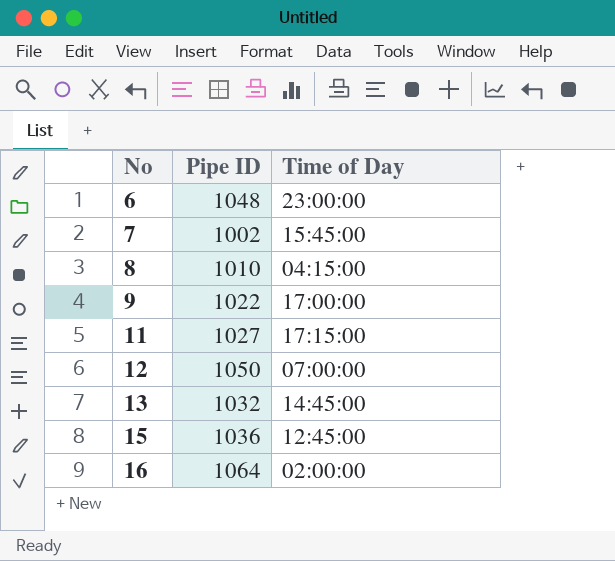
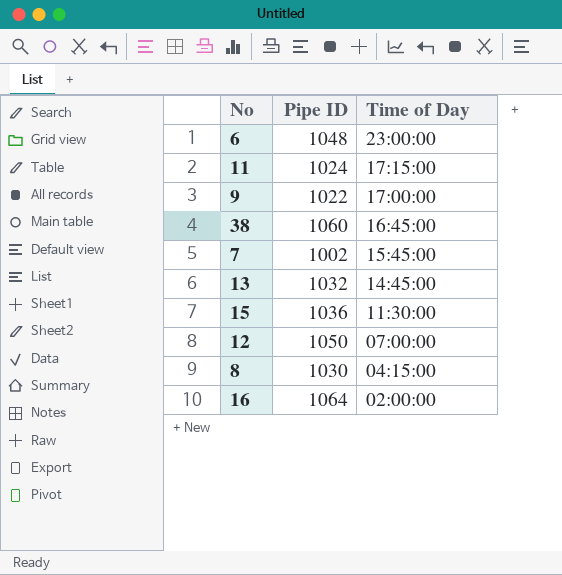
row order: No ascending -> Time of Day descending
11 | Pipe ID: 1027 -> 1024
row 38: none -> 1060 | 16:45:00
15 | Time of Day: 12:45:00 -> 11:30:00
8 | Pipe ID: 1010 -> 1030

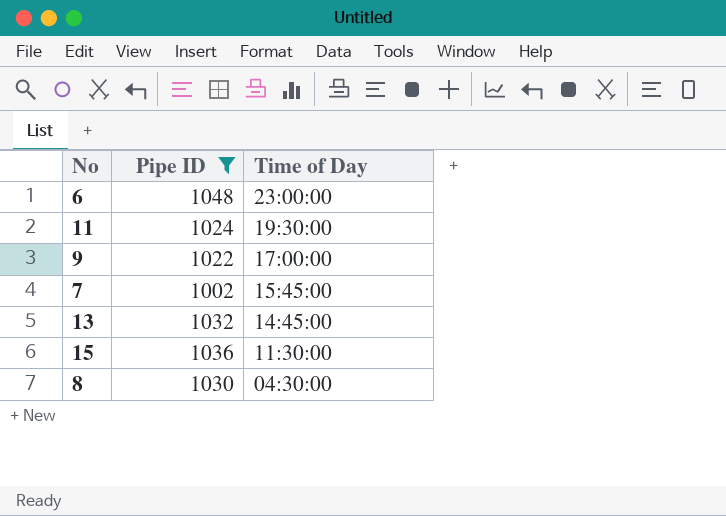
filter: none -> Pipe ID <= 1048
11 | Time of Day: 17:15:00 -> 19:30:00
8 | Time of Day: 04:15:00 -> 04:30:00

